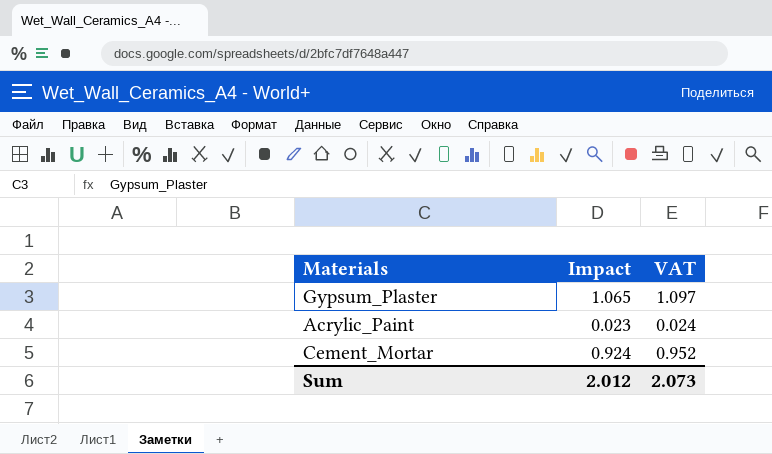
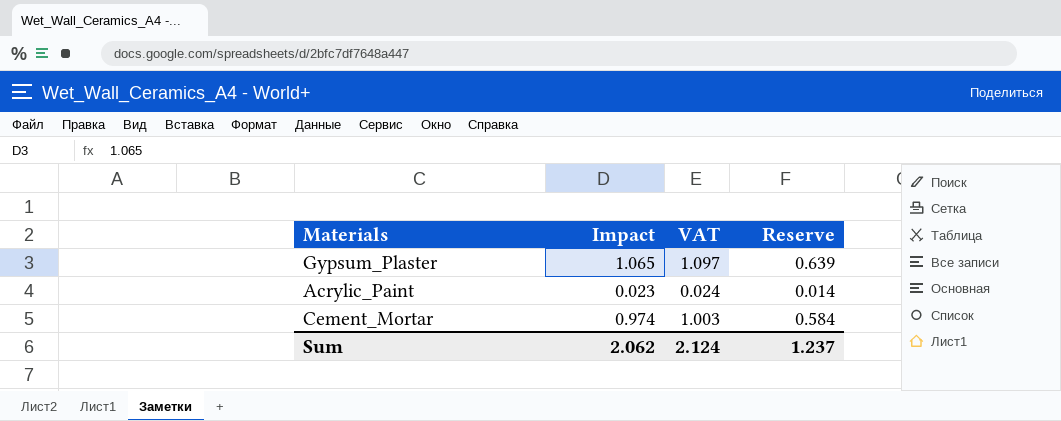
column Reserve | formula: none -> [Impact] * 0.6
Cement_Mortar | Impact: 0.924 -> 0.974
Cement_Mortar | VAT: 0.952 -> 1.003
Sum | Impact: 2.012 -> 2.062
Sum | VAT: 2.073 -> 2.124

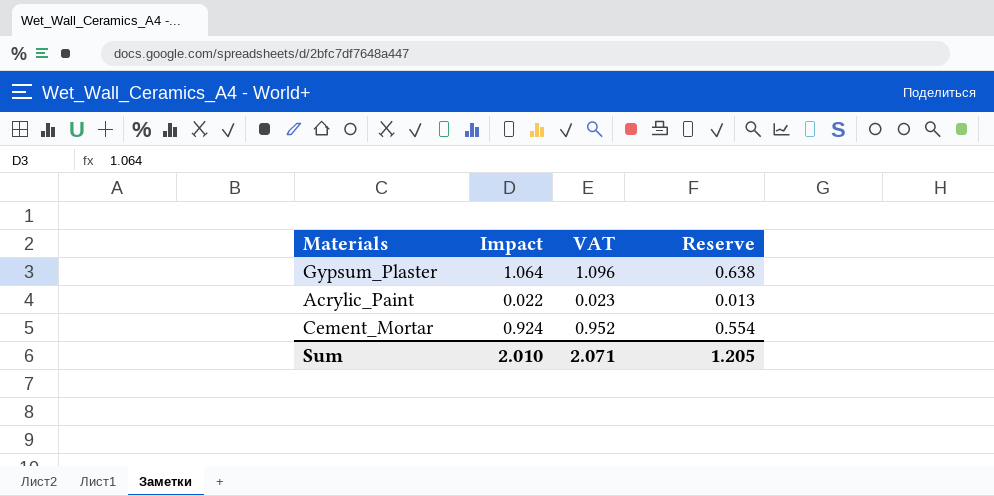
Gypsum_Plaster | Impact: 1.065 -> 1.064
Gypsum_Plaster | VAT: 1.097 -> 1.096
Gypsum_Plaster | Reserve: 0.639 -> 0.638
Acrylic_Paint | Impact: 0.023 -> 0.022
Acrylic_Paint | VAT: 0.024 -> 0.023
Acrylic_Paint | Reserve: 0.014 -> 0.013
Cement_Mortar | Impact: 0.974 -> 0.924
Cement_Mortar | VAT: 1.003 -> 0.952
Cement_Mortar | Reserve: 0.584 -> 0.554
Sum | Impact: 2.062 -> 2.010
Sum | VAT: 2.124 -> 2.071
Sum | Reserve: 1.237 -> 1.205

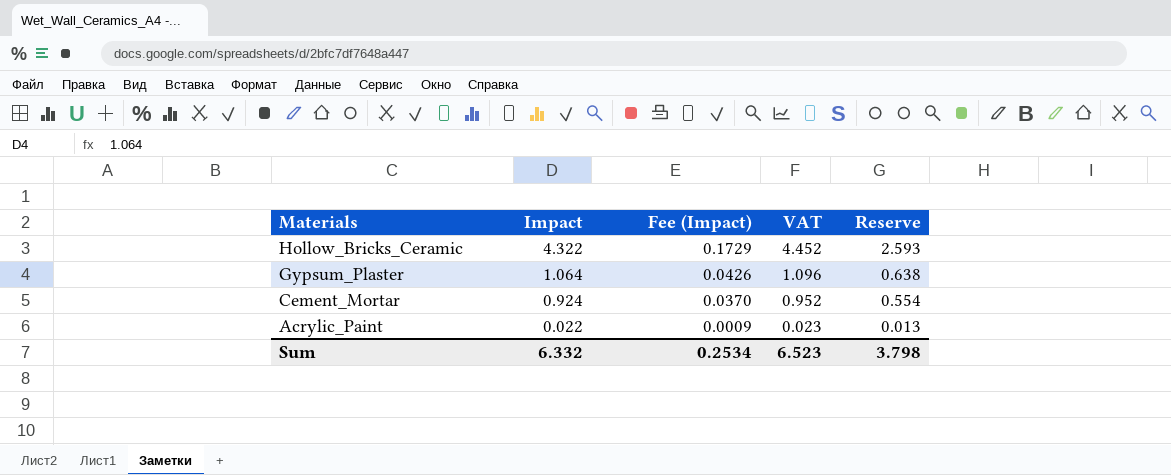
row order: none -> Materials descending
column Fee (Impact) | formula: none -> [Impact] * 0.04
row Hollow_Bricks_Ceramic: none -> 4.322 | 0.1729 | 4.452 | 2.593
Sum | Impact: 2.010 -> 6.332
Sum | VAT: 2.071 -> 6.523
Sum | Reserve: 1.205 -> 3.798

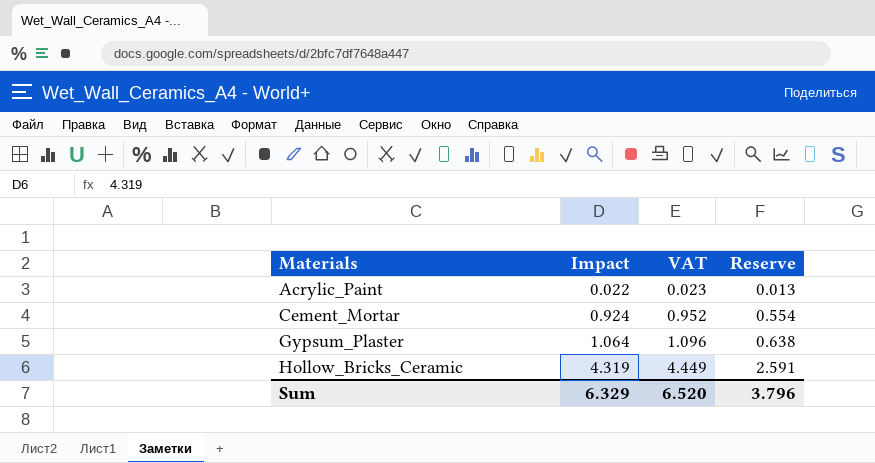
row order: Materials descending -> Materials ascending
column Fee (Impact) | formula: [Impact] * 0.04 -> none
Hollow_Bricks_Ceramic | Impact: 4.322 -> 4.319
Hollow_Bricks_Ceramic | VAT: 4.452 -> 4.449
Hollow_Bricks_Ceramic | Reserve: 2.593 -> 2.591
Sum | Impact: 6.332 -> 6.329
Sum | VAT: 6.523 -> 6.520
Sum | Reserve: 3.798 -> 3.796

